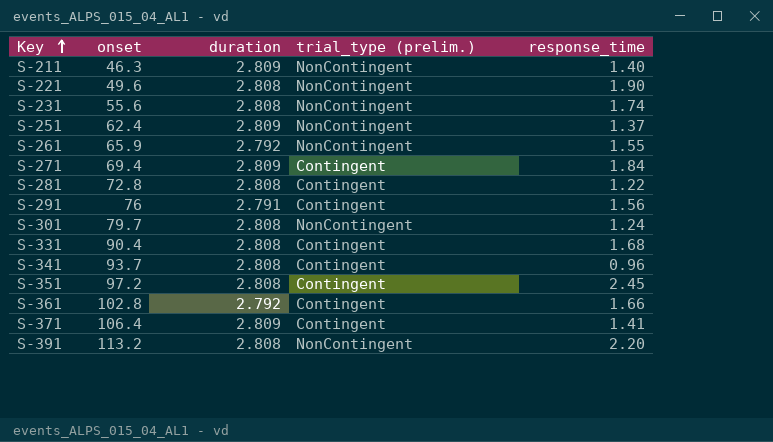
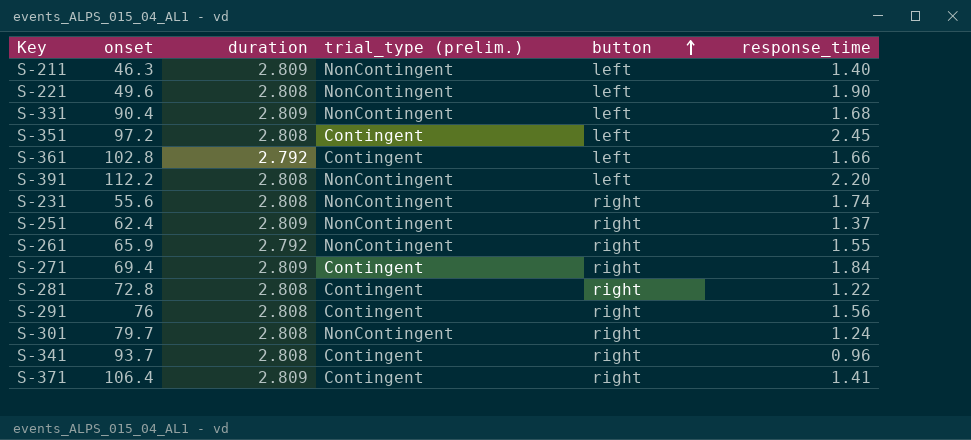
row order: Key ascending -> button ascending
column button | position: none -> 5
S-331 | duration: 2.808 -> 2.809
S-331 | trial_type (prelim.): Contingent -> NonContingent
S-391 | onset: 113.2 -> 112.2
S-291 | duration: 2.791 -> 2.808

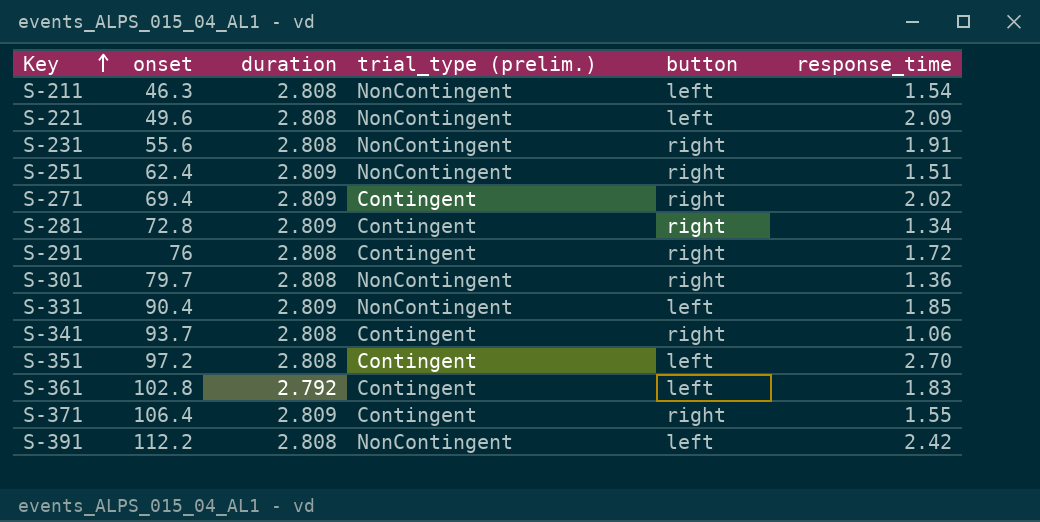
row order: button ascending -> Key ascending
row S-261: 65.9 | 2.792 | NonContingent | right | 1.55 -> none
S-211 | duration: 2.809 -> 2.808
S-211 | response_time: 1.40 -> 1.54
S-221 | response_time: 1.90 -> 2.09
S-231 | response_time: 1.74 -> 1.91
S-251 | response_time: 1.37 -> 1.51
S-271 | response_time: 1.84 -> 2.02
S-281 | duration: 2.808 -> 2.809
S-281 | response_time: 1.22 -> 1.34
S-291 | response_time: 1.56 -> 1.72
S-301 | response_time: 1.24 -> 1.36
S-331 | response_time: 1.68 -> 1.85
S-341 | response_time: 0.96 -> 1.06
S-351 | response_time: 2.45 -> 2.70
S-361 | response_time: 1.66 -> 1.83
S-371 | response_time: 1.41 -> 1.55
S-391 | response_time: 2.20 -> 2.42

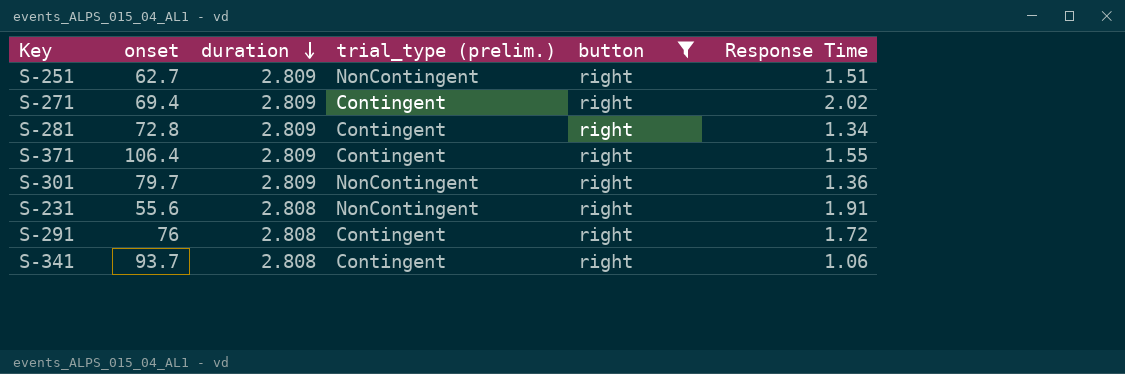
filter: none -> button = right
row order: Key ascending -> duration descending
column name: response_time -> Response Time
S-251 | onset: 62.4 -> 62.7
S-301 | duration: 2.808 -> 2.809

